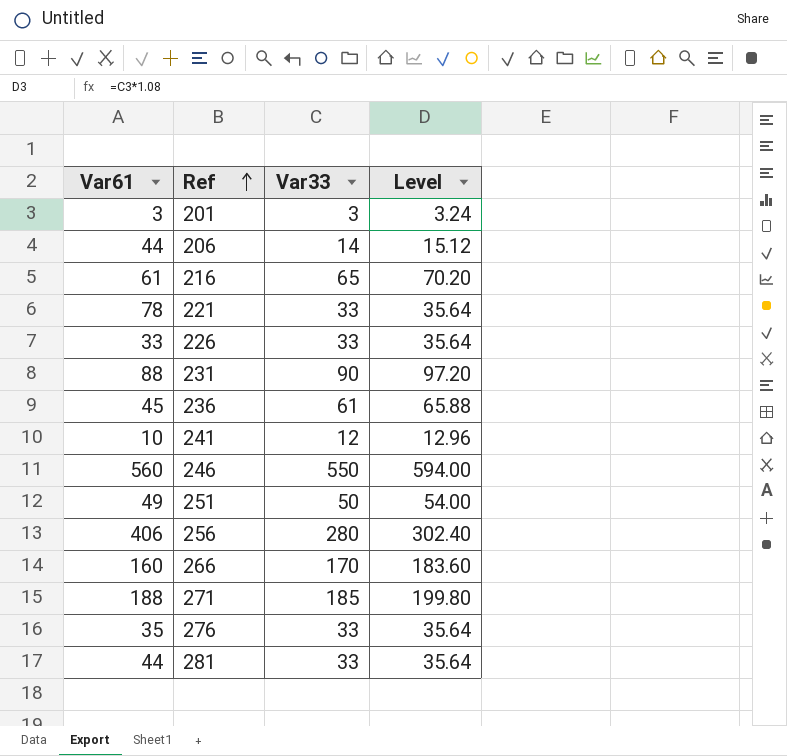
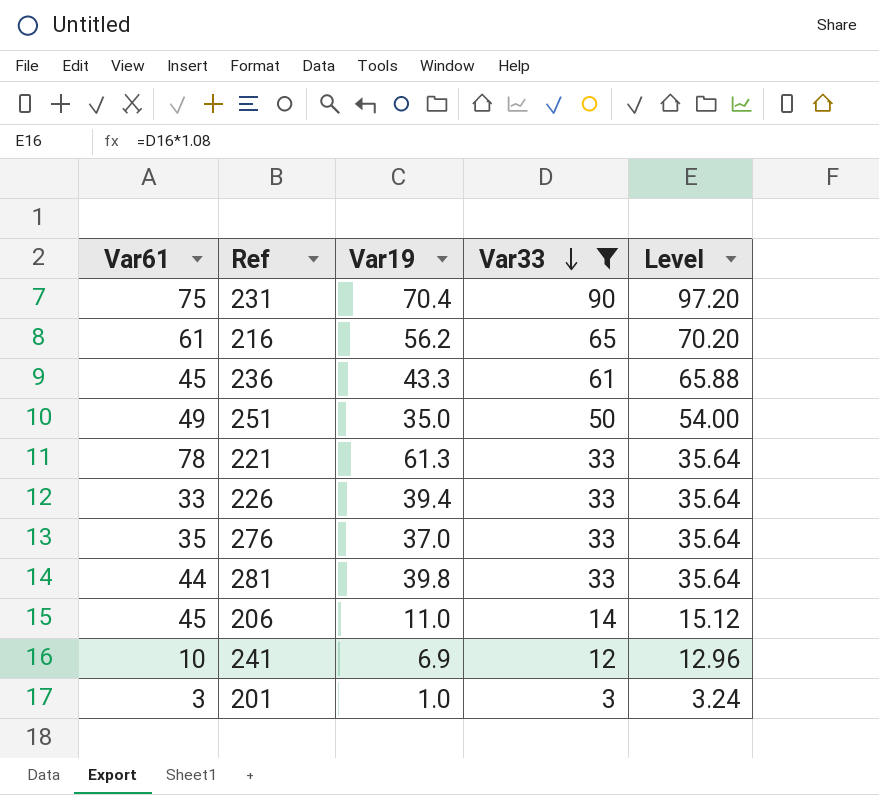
filter: none -> Var33 <= 90
row order: Ref ascending -> Var33 descending
column Var19 | position: none -> 3
231 | Var61: 88 -> 75
206 | Var61: 44 -> 45

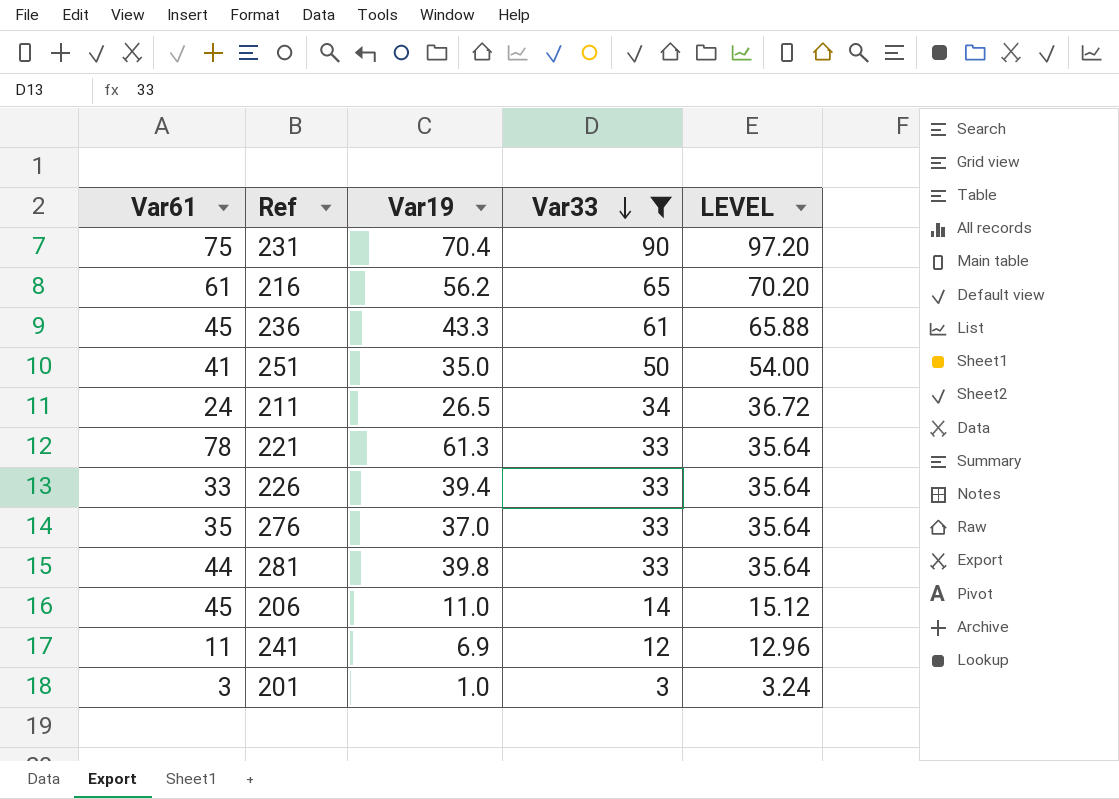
column name: Level -> LEVEL
251 | Var61: 49 -> 41
row 211: none -> 24 | 26.5 | 34 | 36.72
241 | Var61: 10 -> 11

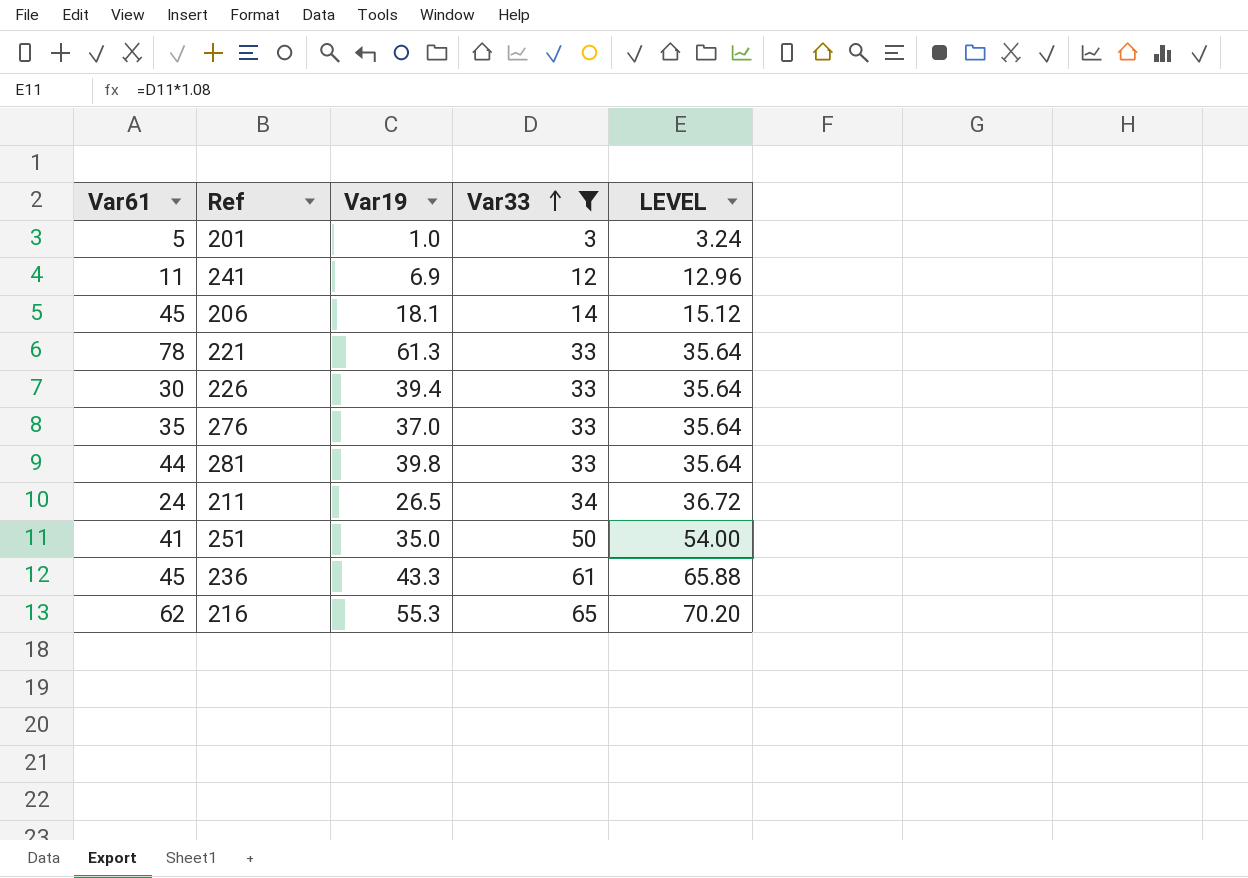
row order: Var33 descending -> Var33 ascending
row 231: 75 | 70.4 | 90 | 97.20 -> none
201 | Var61: 3 -> 5
206 | Var19: 11.0 -> 18.1
226 | Var61: 33 -> 30
216 | Var61: 61 -> 62
216 | Var19: 56.2 -> 55.3

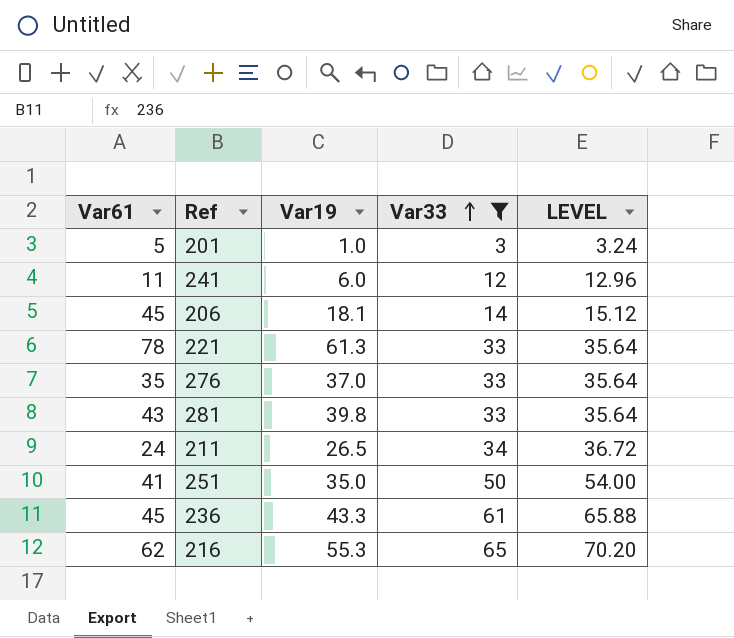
row 226: 30 | 39.4 | 33 | 35.64 -> none
241 | Var19: 6.9 -> 6.0
281 | Var61: 44 -> 43

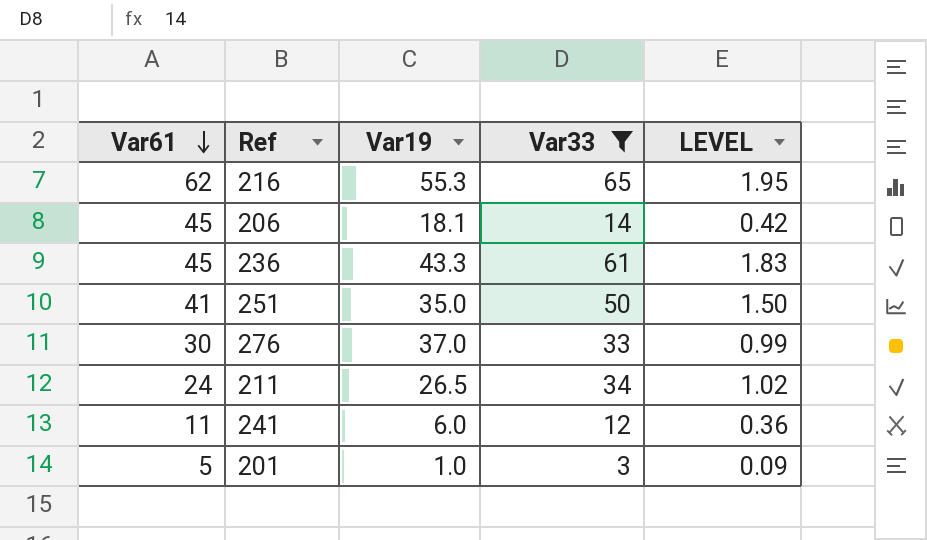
row order: Var33 ascending -> Var61 descending
column LEVEL | formula: [Var33] * 1.08 -> [Var33] * 0.03
row 221: 78 | 61.3 | 33 | 35.64 -> none
row 281: 43 | 39.8 | 33 | 35.64 -> none
276 | Var61: 35 -> 30

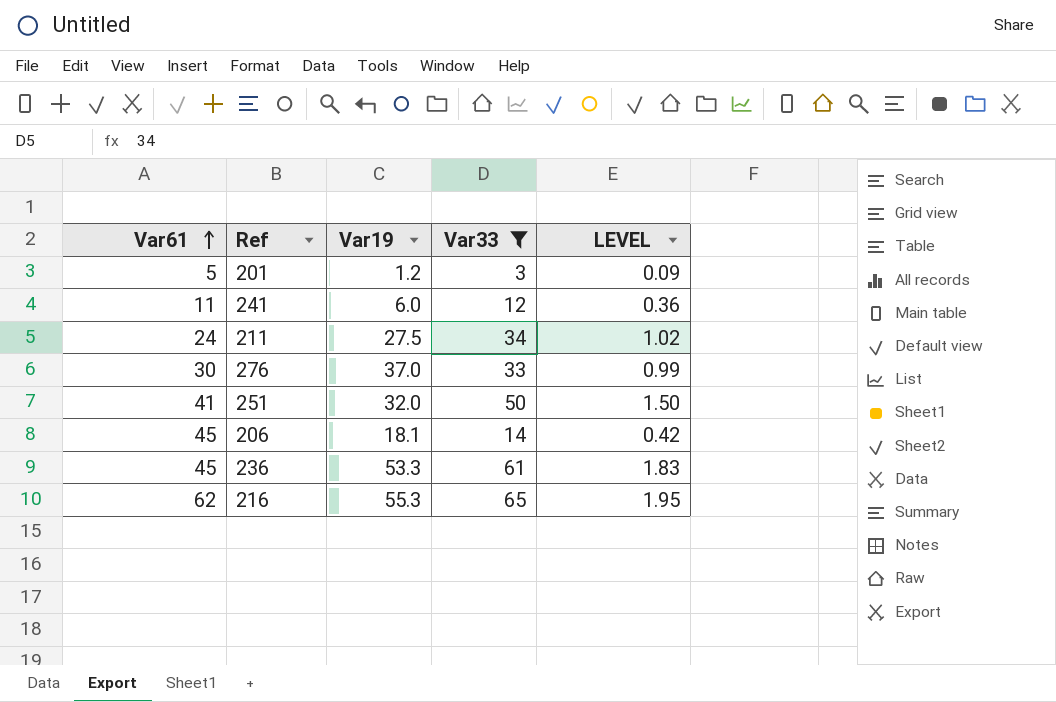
row order: Var61 descending -> Var61 ascending
201 | Var19: 1.0 -> 1.2
211 | Var19: 26.5 -> 27.5
251 | Var19: 35.0 -> 32.0
236 | Var19: 43.3 -> 53.3

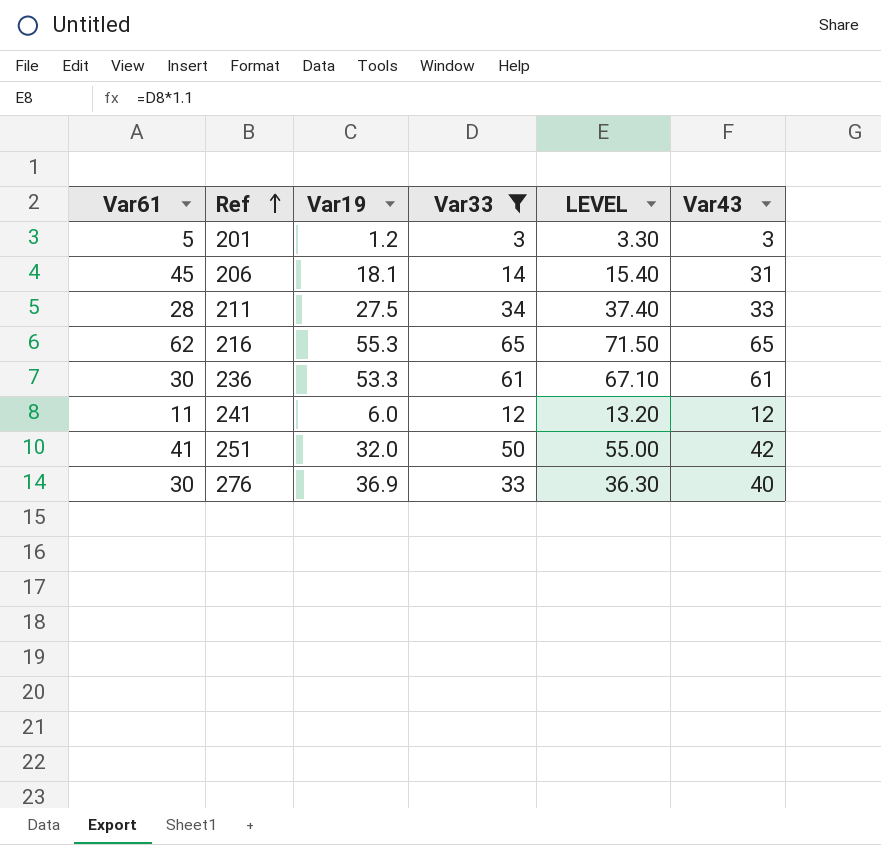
row order: Var61 ascending -> Ref ascending
column LEVEL | formula: [Var33] * 0.03 -> [Var33] * 1.1
column Var43 | position: none -> 6
211 | Var61: 24 -> 28
236 | Var61: 45 -> 30
276 | Var19: 37.0 -> 36.9

